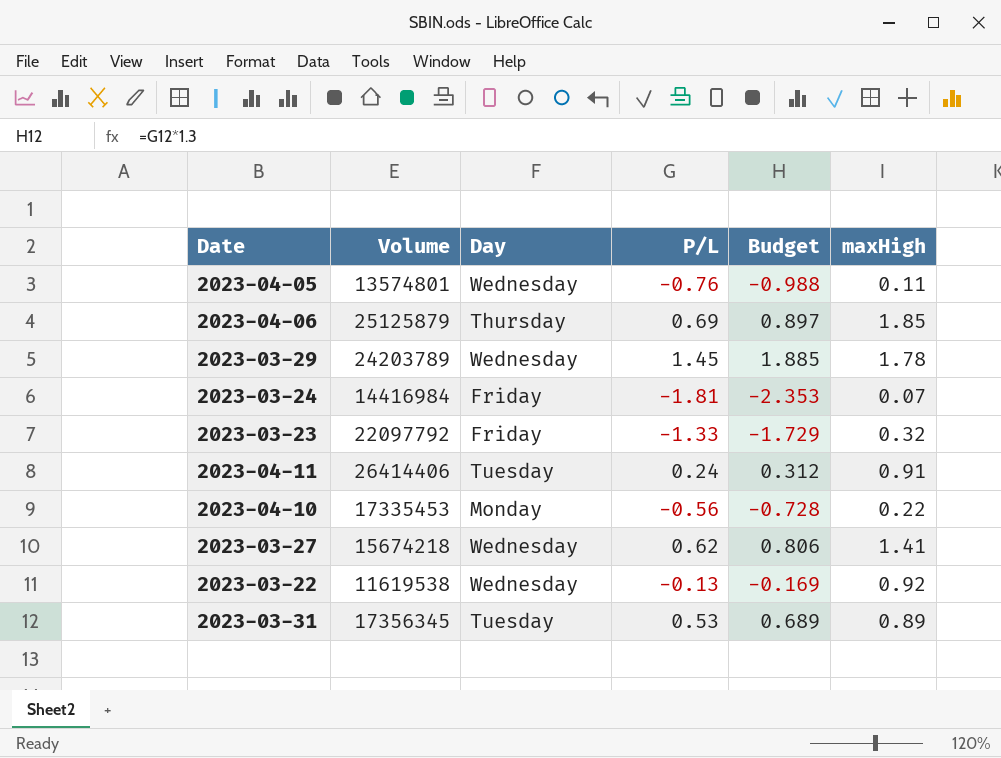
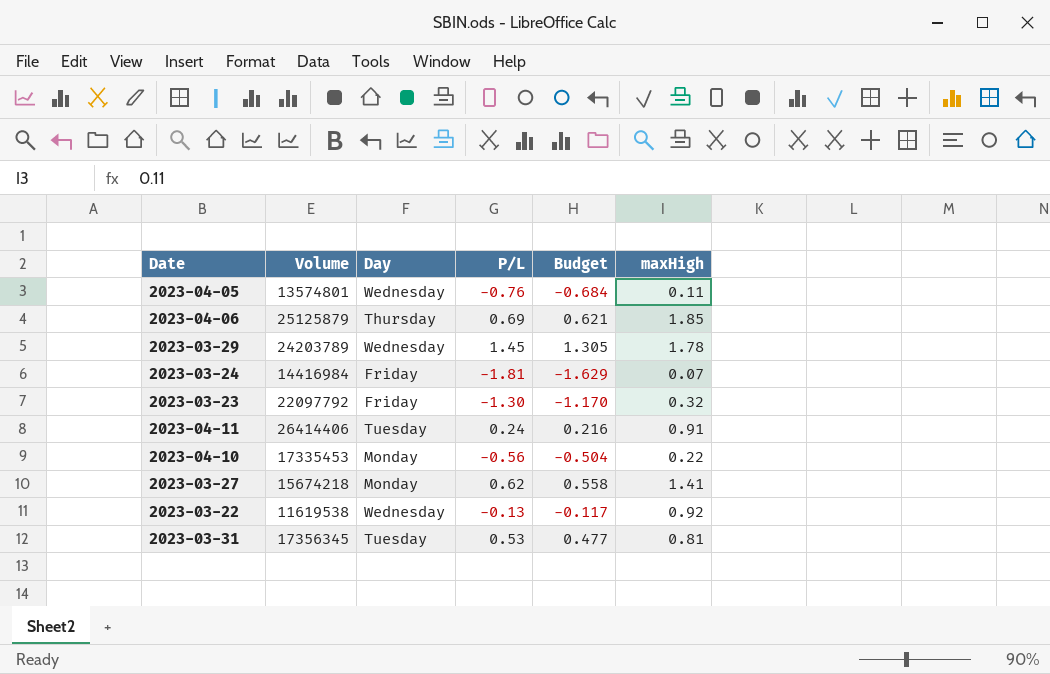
column Budget | formula: [P/L] * 1.3 -> [P/L] * 0.9
2023-03-23 | P/L: -1.33 -> -1.30
2023-03-27 | Day: Wednesday -> Monday
2023-03-31 | maxHigh: 0.89 -> 0.81

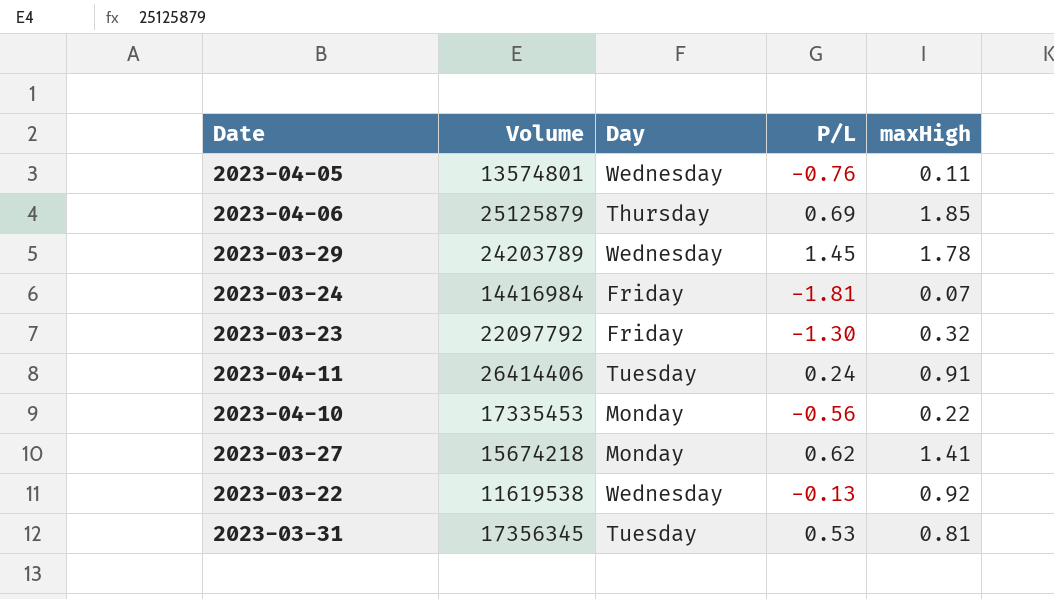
column Budget | formula: [P/L] * 0.9 -> none

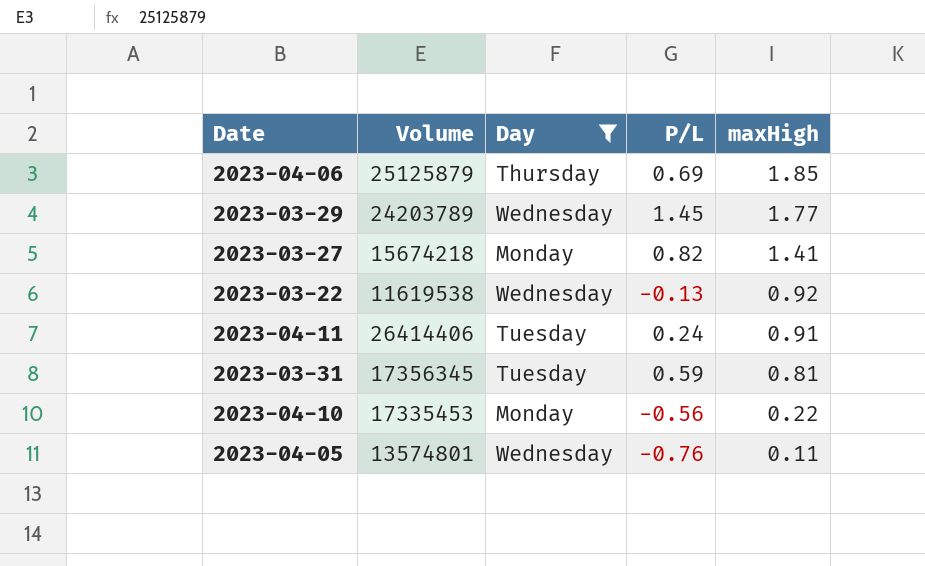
filter: none -> Day != Friday
row order: none -> maxHigh descending
2023-03-29 | maxHigh: 1.78 -> 1.77
2023-03-27 | P/L: 0.62 -> 0.82
2023-03-31 | P/L: 0.53 -> 0.59

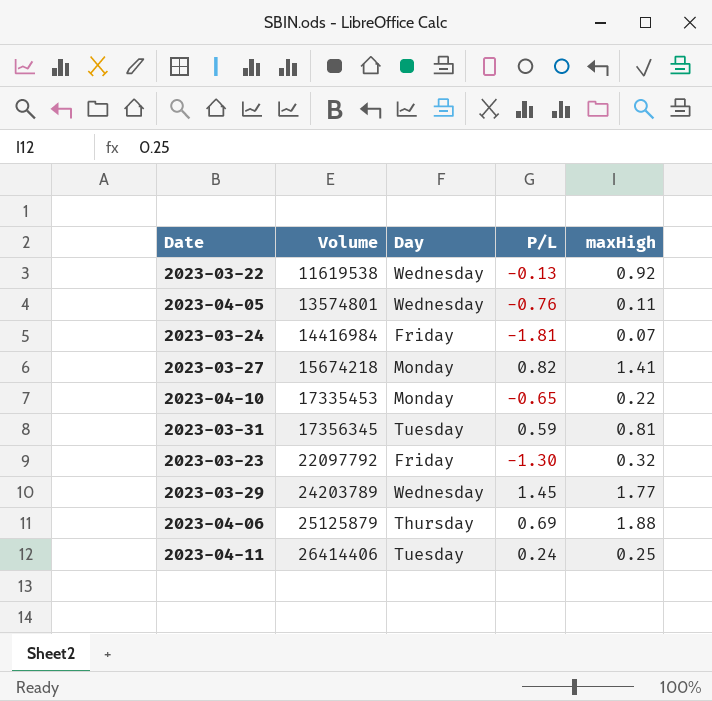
filter: Day != Friday -> none
row order: maxHigh descending -> Volume ascending
2023-04-10 | P/L: -0.56 -> -0.65
2023-04-06 | maxHigh: 1.85 -> 1.88
2023-04-11 | maxHigh: 0.91 -> 0.25

